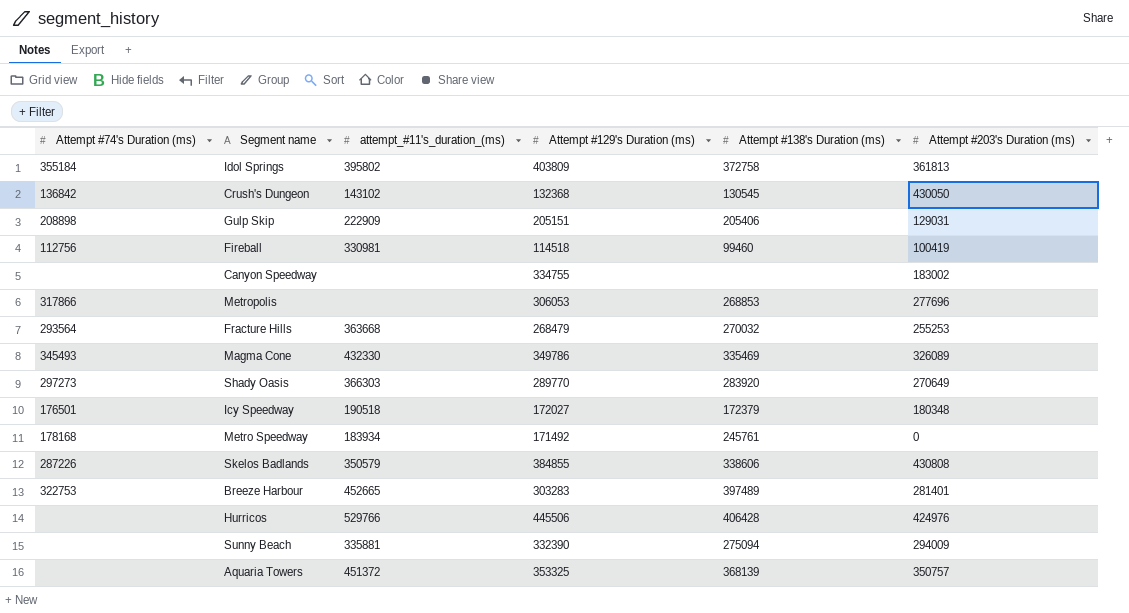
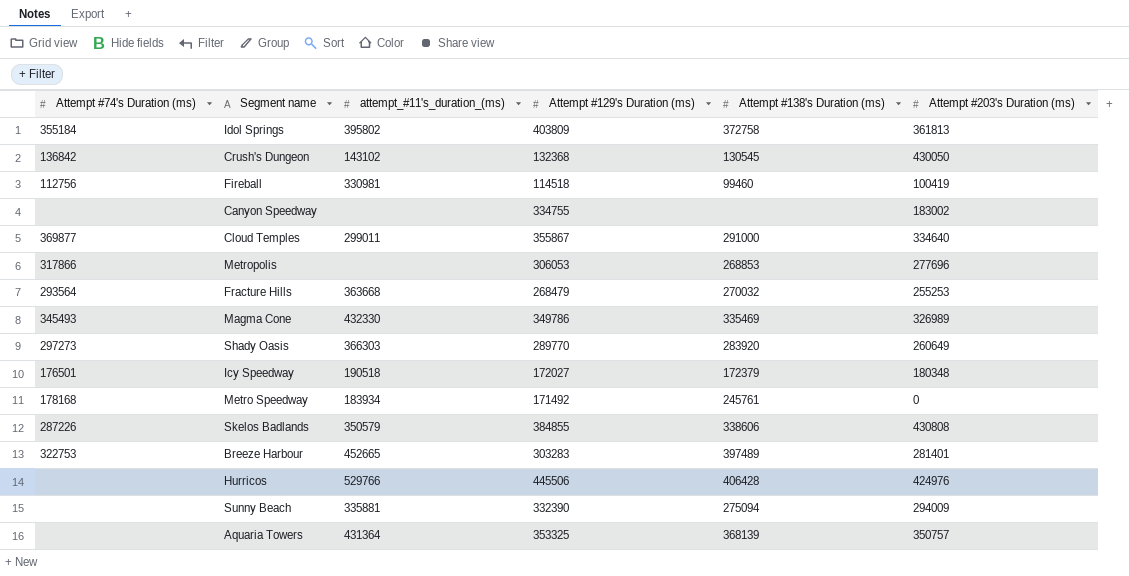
row Gulp Skip: 208898 | 222909 | 205151 | 205406 | 129031 -> none
row Cloud Temples: none -> 369877 | 299011 | 355867 | 291000 | 334640
Magma Cone | Attempt #203's Duration (ms): 326089 -> 326989
Shady Oasis | Attempt #203's Duration (ms): 270649 -> 260649
Aquaria Towers | attempt_#11's_duration_(ms): 451372 -> 431364

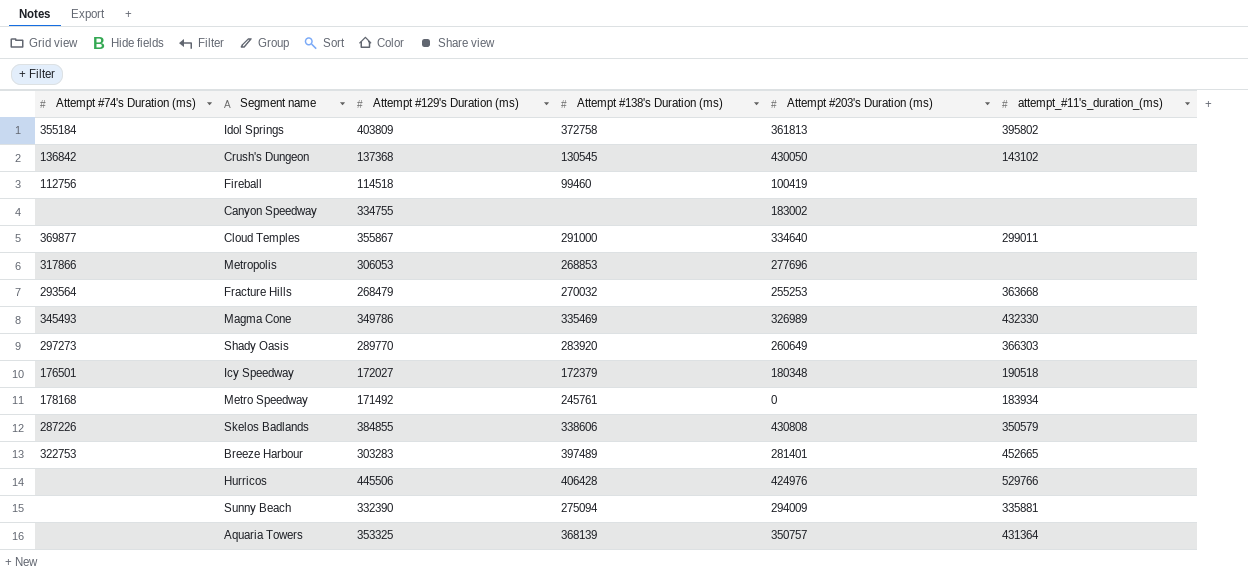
column attempt_#11's_duration_(ms) | position: 3 -> 6
Crush's Dungeon | Attempt #129's Duration (ms): 132368 -> 137368
Fireball | attempt_#11's_duration_(ms): 330981 -> none

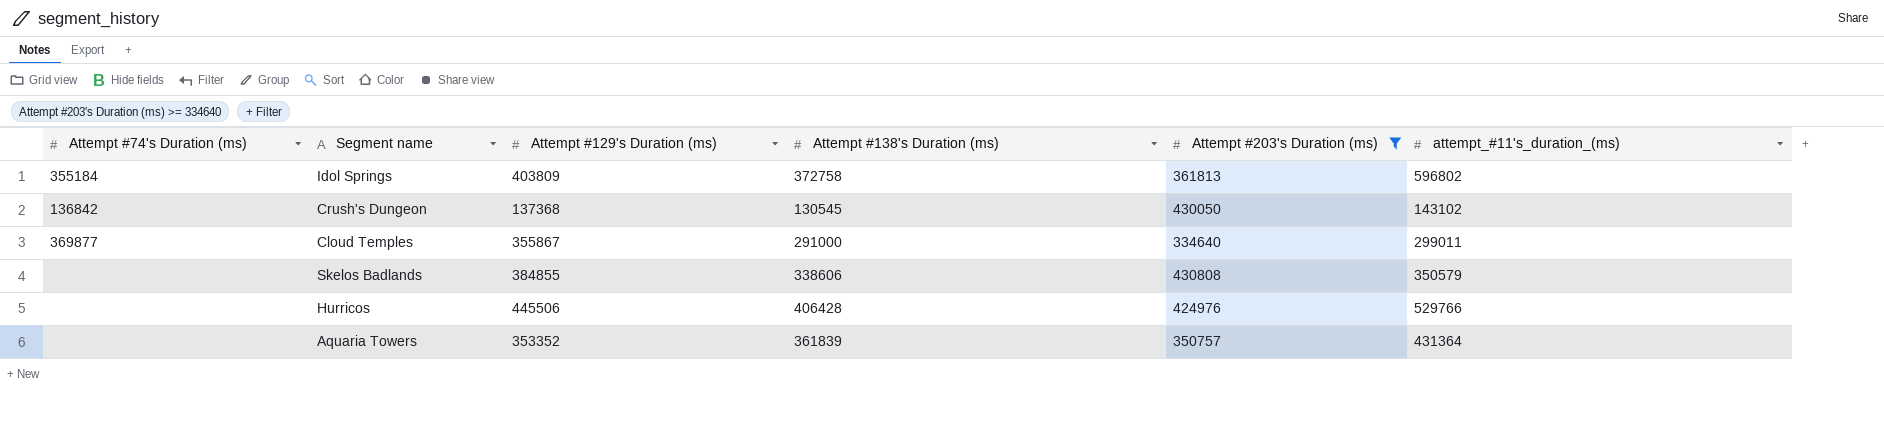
filter: none -> Attempt #203's Duration (ms) >= 334640
Idol Springs | attempt_#11's_duration_(ms): 395802 -> 596802
Skelos Badlands | Attempt #74's Duration (ms): 287226 -> none
Aquaria Towers | Attempt #129's Duration (ms): 353325 -> 353352
Aquaria Towers | Attempt #138's Duration (ms): 368139 -> 361839

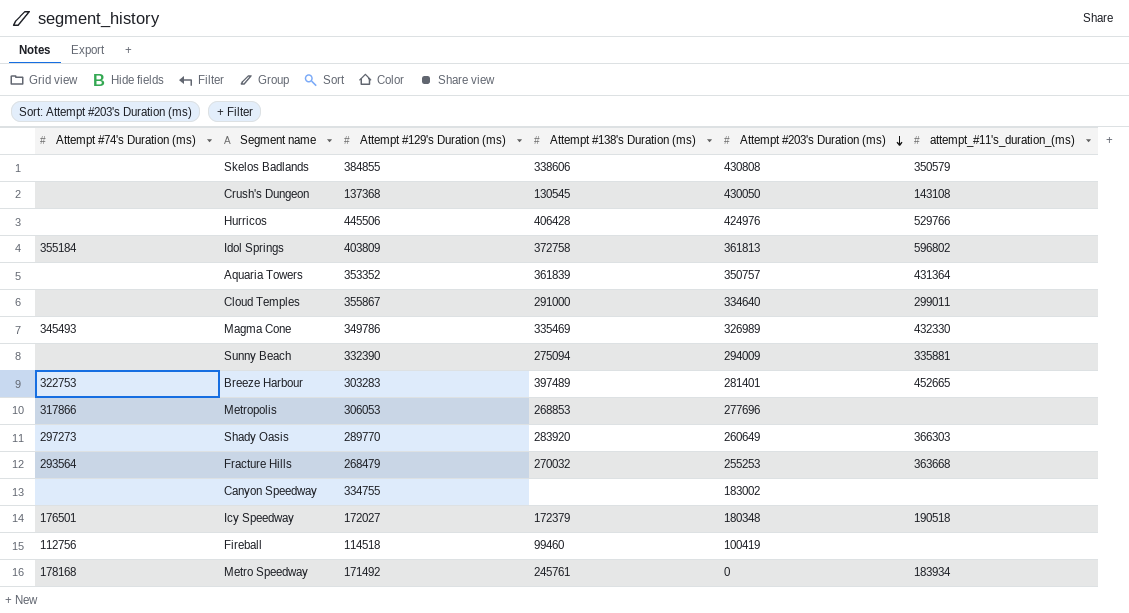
filter: Attempt #203's Duration (ms) >= 334640 -> none
row order: none -> Attempt #203's Duration (ms) descending
Crush's Dungeon | Attempt #74's Duration (ms): 136842 -> none
Crush's Dungeon | attempt_#11's_duration_(ms): 143102 -> 143108
Cloud Temples | Attempt #74's Duration (ms): 369877 -> none

